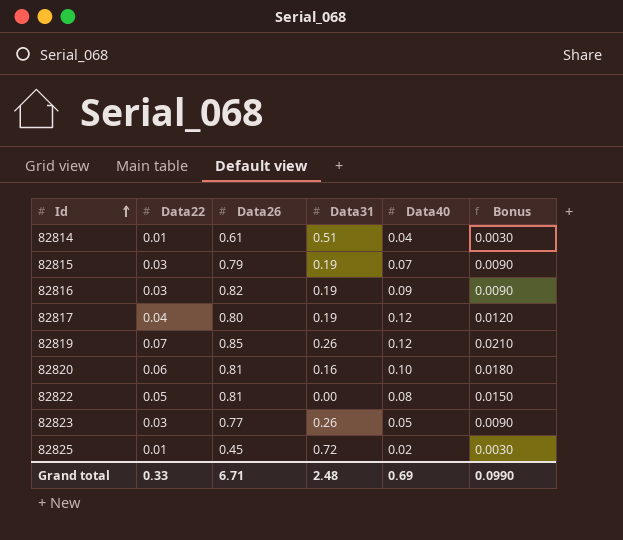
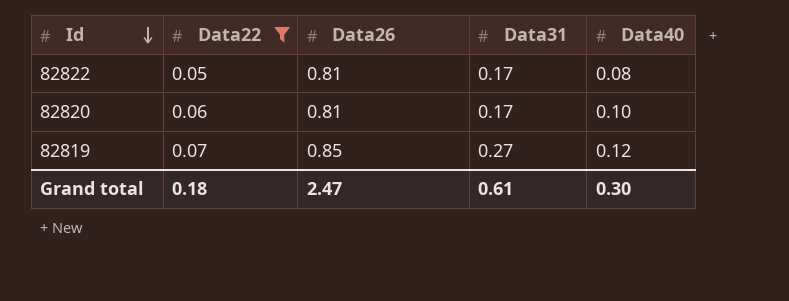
filter: none -> Data22 >= 0.05
row order: Id ascending -> Id descending
column Bonus | formula: [Data22] * 0.3 -> none
82822 | Data31: 0.00 -> 0.17
82820 | Data31: 0.16 -> 0.17
82819 | Data31: 0.26 -> 0.27
Grand total | Data22: 0.33 -> 0.18
Grand total | Data26: 6.71 -> 2.47
Grand total | Data31: 2.48 -> 0.61
Grand total | Data40: 0.69 -> 0.30

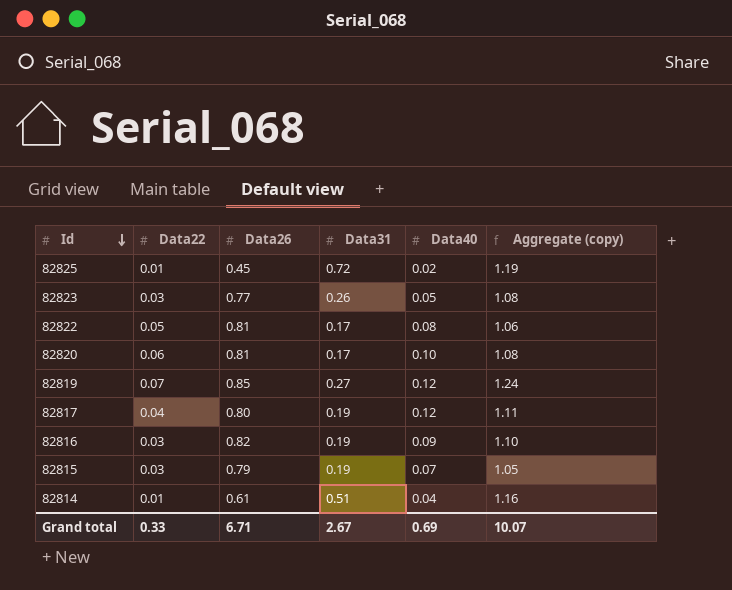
filter: Data22 >= 0.05 -> none
column Aggregate (copy) | formula: none -> [Data26] + [Data31] + [Data40]
Grand total | Data22: 0.18 -> 0.33
Grand total | Data26: 2.47 -> 6.71
Grand total | Data31: 0.61 -> 2.67
Grand total | Data40: 0.30 -> 0.69

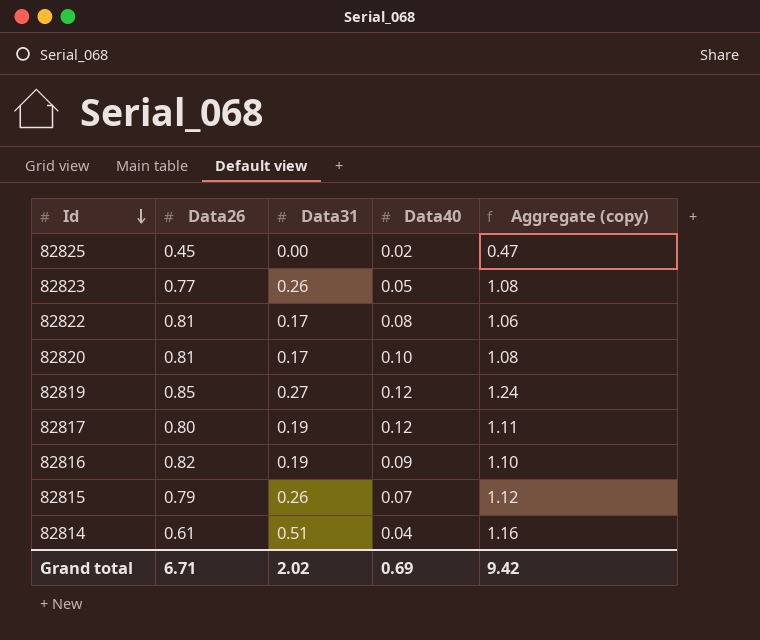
column Data22 | position: 2 -> none
82825 | Data31: 0.72 -> 0.00
82825 | Aggregate (copy): 1.19 -> 0.47
82815 | Data31: 0.19 -> 0.26
82815 | Aggregate (copy): 1.05 -> 1.12
Grand total | Data31: 2.67 -> 2.02
Grand total | Aggregate (copy): 10.07 -> 9.42

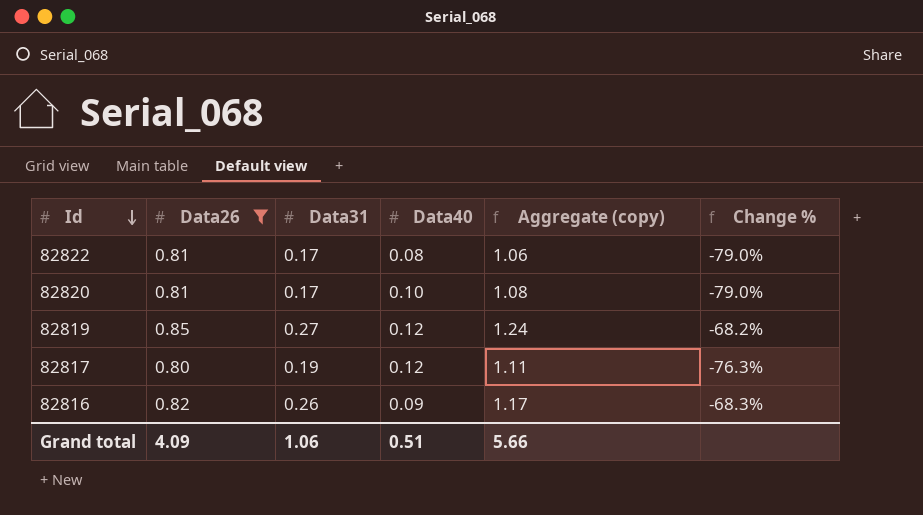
filter: none -> Data26 >= 0.80
column Change % | formula: none -> ([Data31] - [Data26]) / [Data26]
82816 | Data31: 0.19 -> 0.26
82816 | Aggregate (copy): 1.10 -> 1.17
Grand total | Data26: 6.71 -> 4.09
Grand total | Data31: 2.02 -> 1.06
Grand total | Data40: 0.69 -> 0.51
Grand total | Aggregate (copy): 9.42 -> 5.66

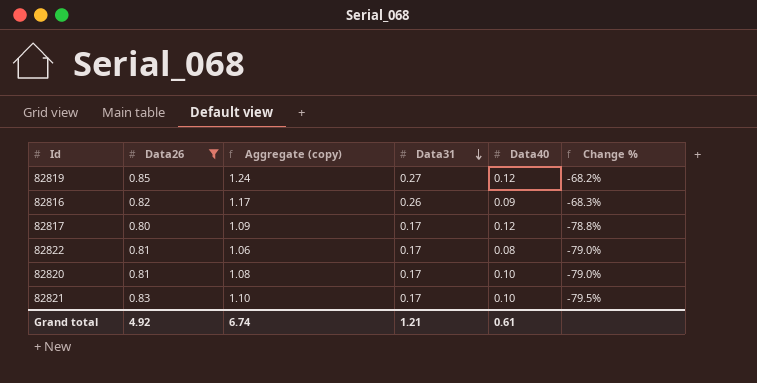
row order: Id descending -> Data31 descending
column Aggregate (copy) | position: 5 -> 3
82817 | Aggregate (copy): 1.11 -> 1.09
82817 | Data31: 0.19 -> 0.17
82817 | Change %: -76.3% -> -78.8%
row 82821: none -> 0.83 | 1.10 | 0.17 | 0.10 | -79.5%
Grand total | Data26: 4.09 -> 4.92
Grand total | Aggregate (copy): 5.66 -> 6.74
Grand total | Data31: 1.06 -> 1.21
Grand total | Data40: 0.51 -> 0.61

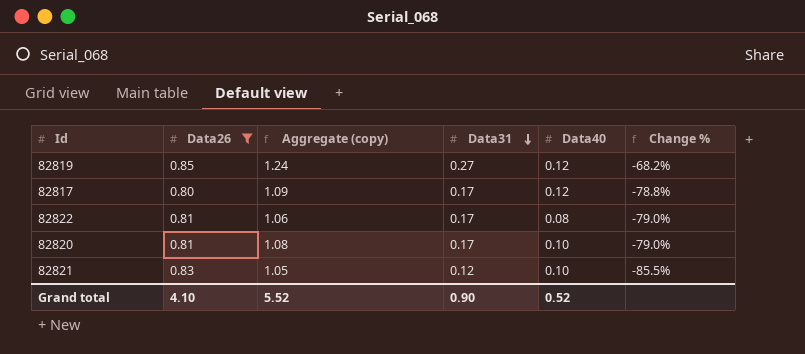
row 82816: 0.82 | 1.17 | 0.26 | 0.09 | -68.3% -> none
82821 | Aggregate (copy): 1.10 -> 1.05
82821 | Data31: 0.17 -> 0.12
82821 | Change %: -79.5% -> -85.5%
Grand total | Data26: 4.92 -> 4.10
Grand total | Aggregate (copy): 6.74 -> 5.52
Grand total | Data31: 1.21 -> 0.90
Grand total | Data40: 0.61 -> 0.52

